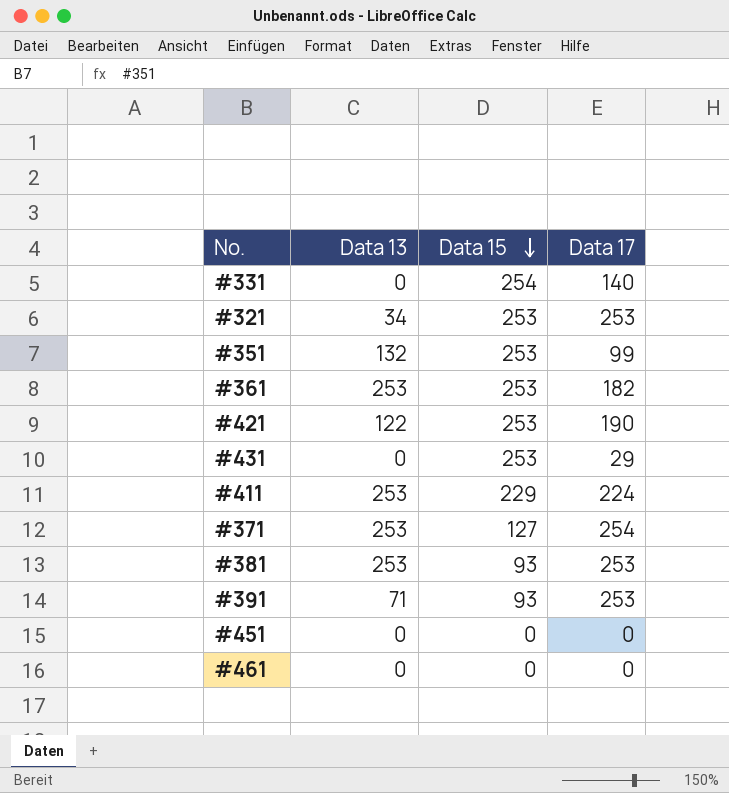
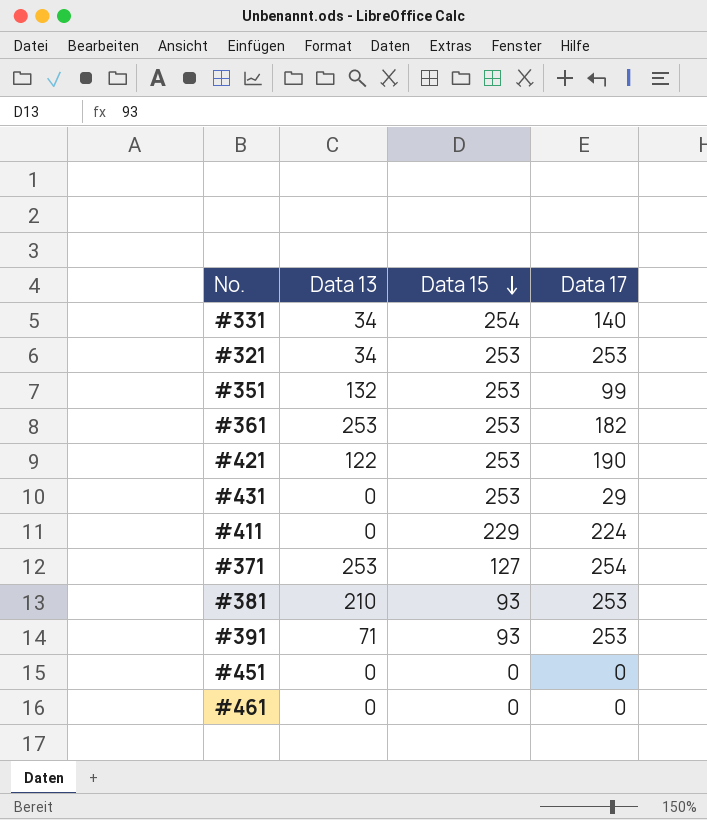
#331 | Data 13: 0 -> 34
#411 | Data 13: 253 -> 0
#381 | Data 13: 253 -> 210

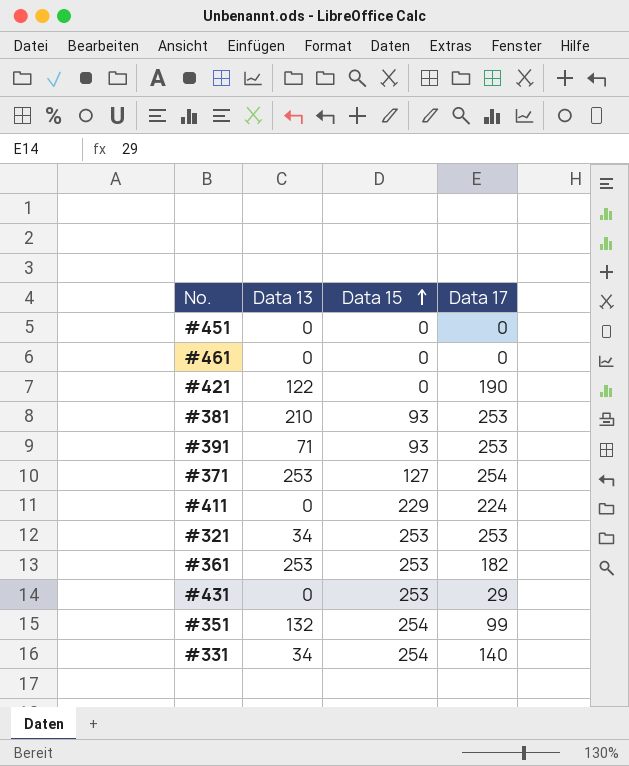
row order: Data 15 descending -> Data 15 ascending
#421 | Data 15: 253 -> 0
#351 | Data 15: 253 -> 254

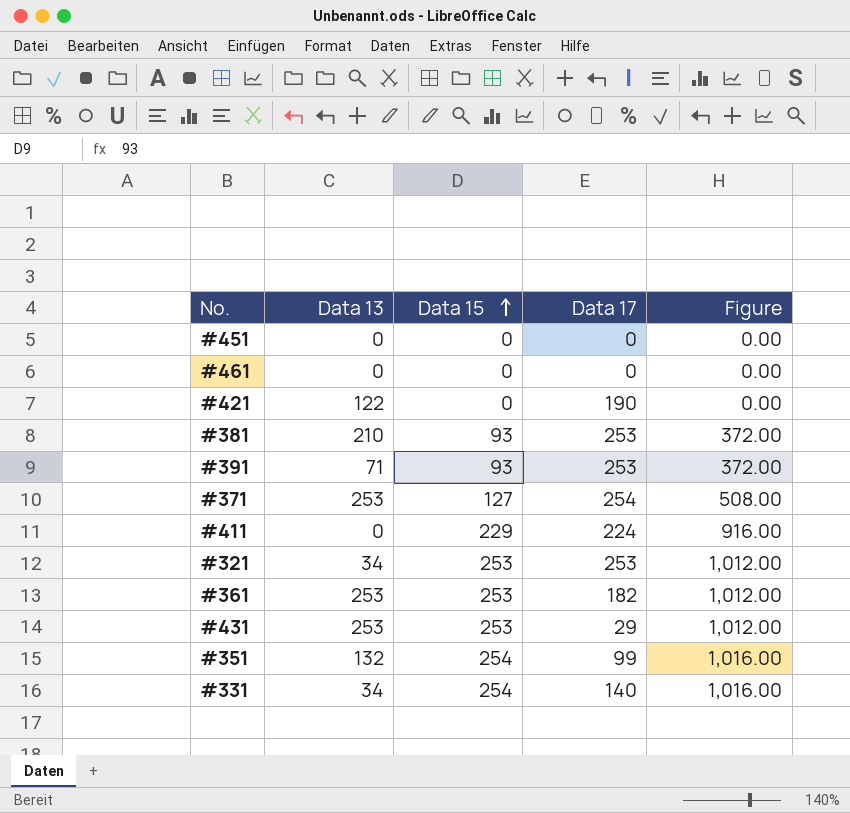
column Figure | formula: none -> [Data 15] * 4
#431 | Data 13: 0 -> 253

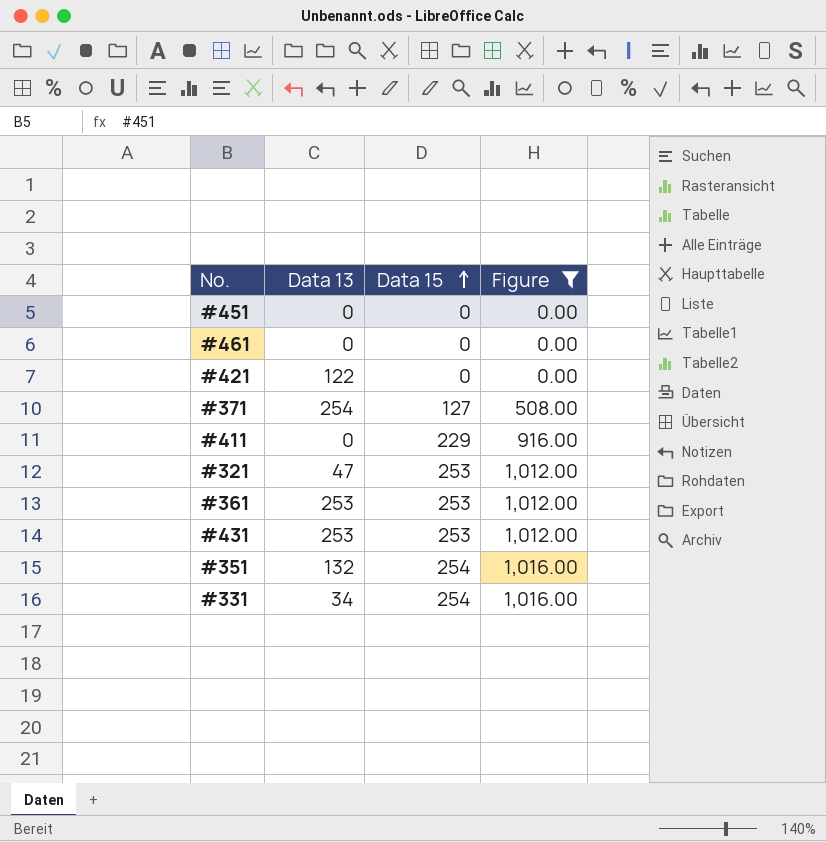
filter: none -> Figure != 372.00
column Data 17 | position: 4 -> none
#371 | Data 13: 253 -> 254
#321 | Data 13: 34 -> 47

